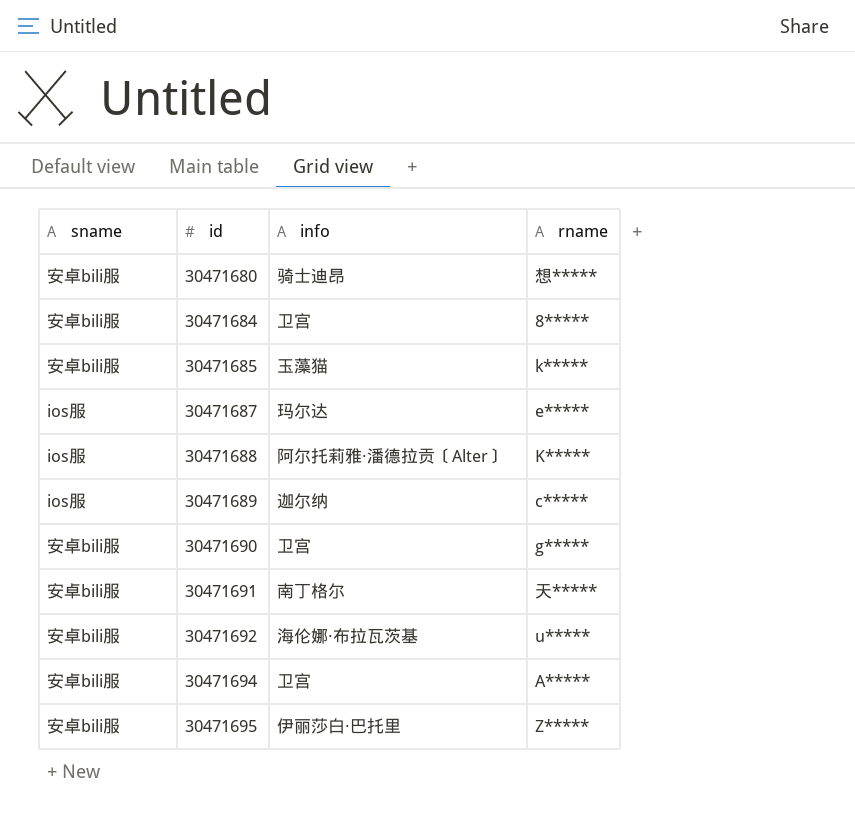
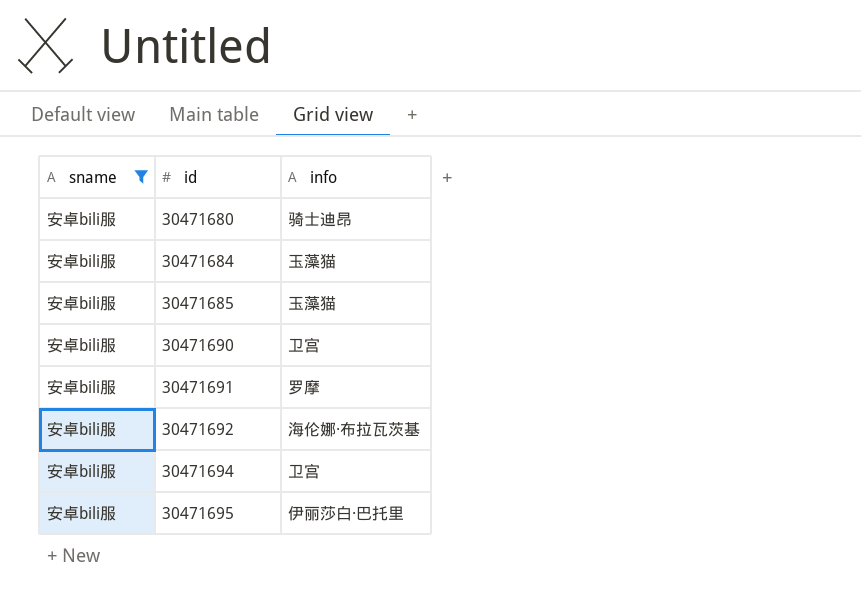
filter: none -> sname = 安卓bili服
column rname | position: 4 -> none
30471684 | info: 卫宫 -> 玉藻猫
30471691 | info: 南丁格尔 -> 罗摩

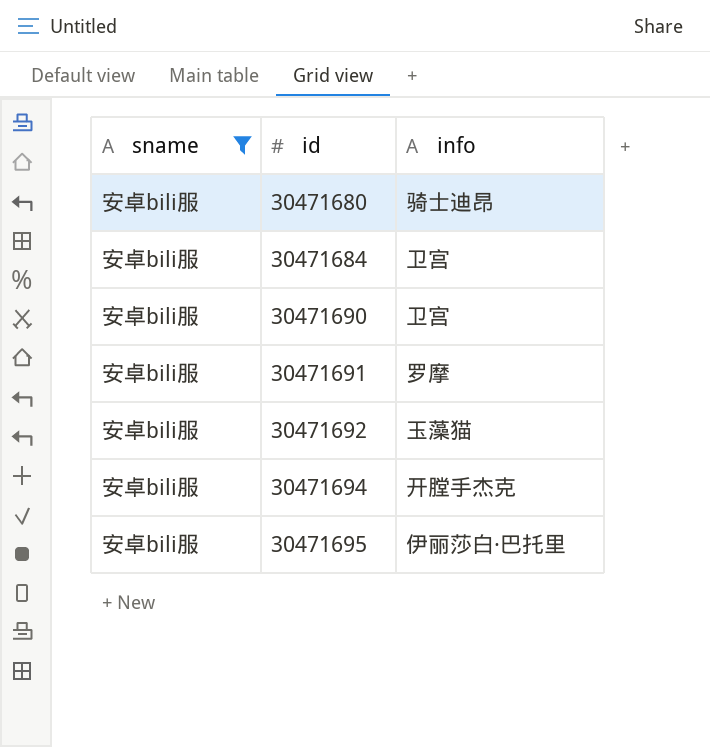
row 30471685: 安卓bili服 | 玉藻猫 -> none
30471684 | info: 玉藻猫 -> 卫宫
30471692 | info: 海伦娜·布拉瓦茨基 -> 玉藻猫
30471694 | info: 卫宫 -> 开膛手杰克

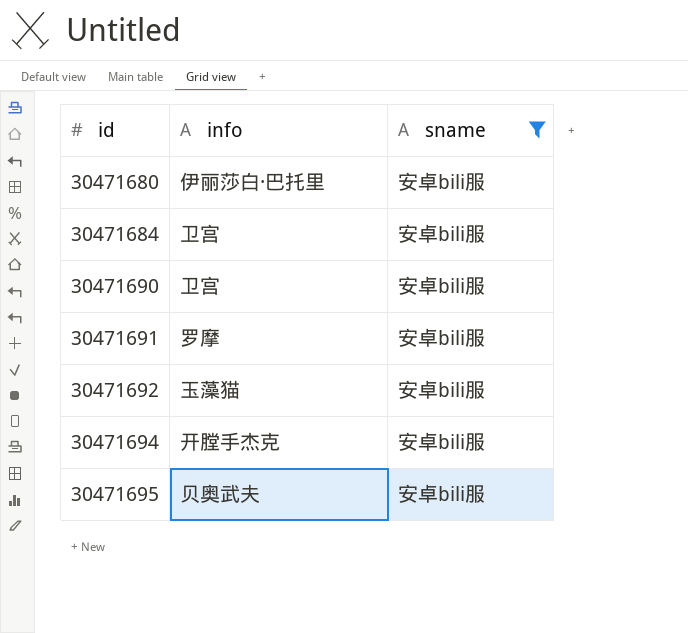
column sname | position: 1 -> 3
30471680 | info: 骑士迪昂 -> 伊丽莎白·巴托里
30471695 | info: 伊丽莎白·巴托里 -> 贝奥武夫

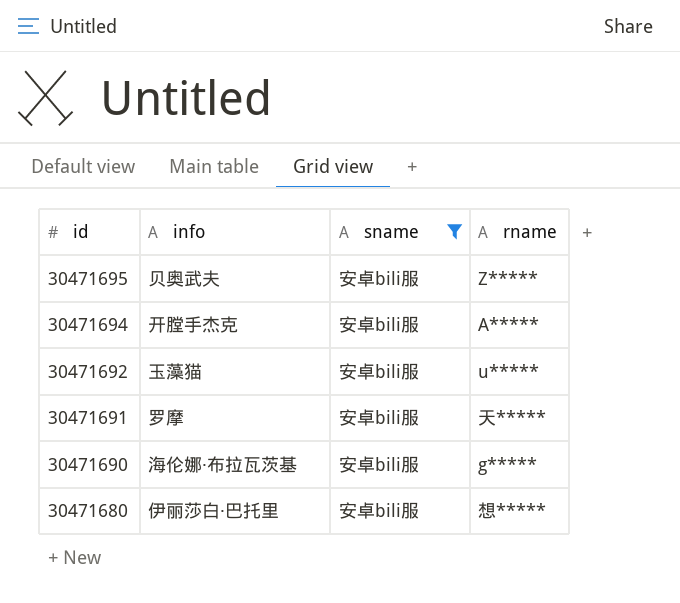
row order: id ascending -> id descending
column rname | position: none -> 4
row 30471684: 卫宫 | 安卓bili服 -> none
30471690 | info: 卫宫 -> 海伦娜·布拉瓦茨基

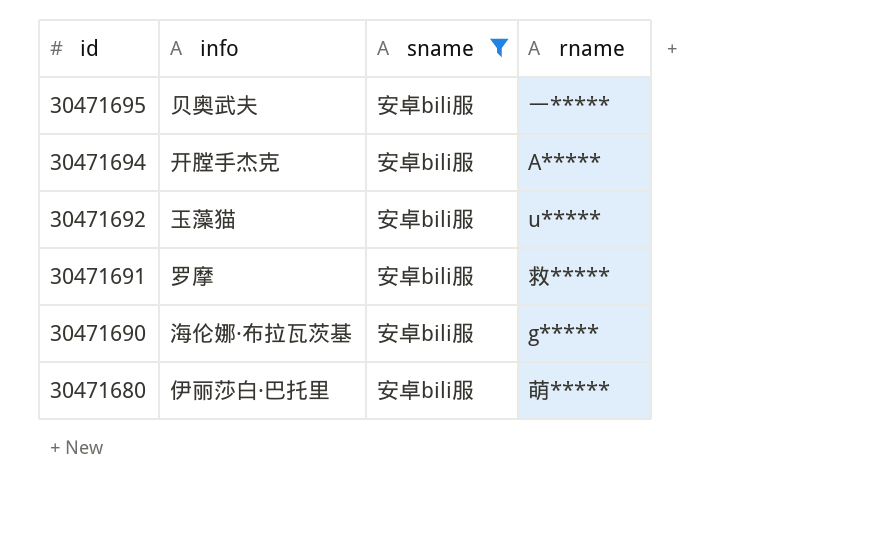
30471695 | rname: Z***** -> 一*****
30471691 | rname: 天***** -> 救*****
30471680 | rname: 想***** -> 萌*****

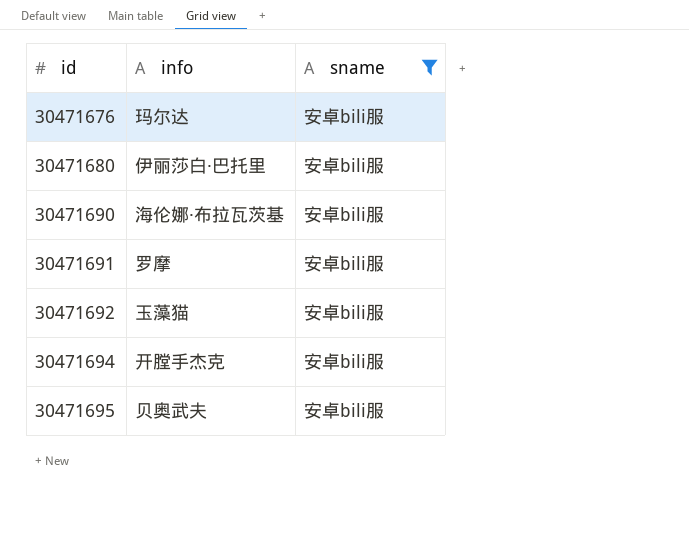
row order: id descending -> id ascending
column rname | position: 4 -> none
row 30471676: none -> 玛尔达 | 安卓bili服

